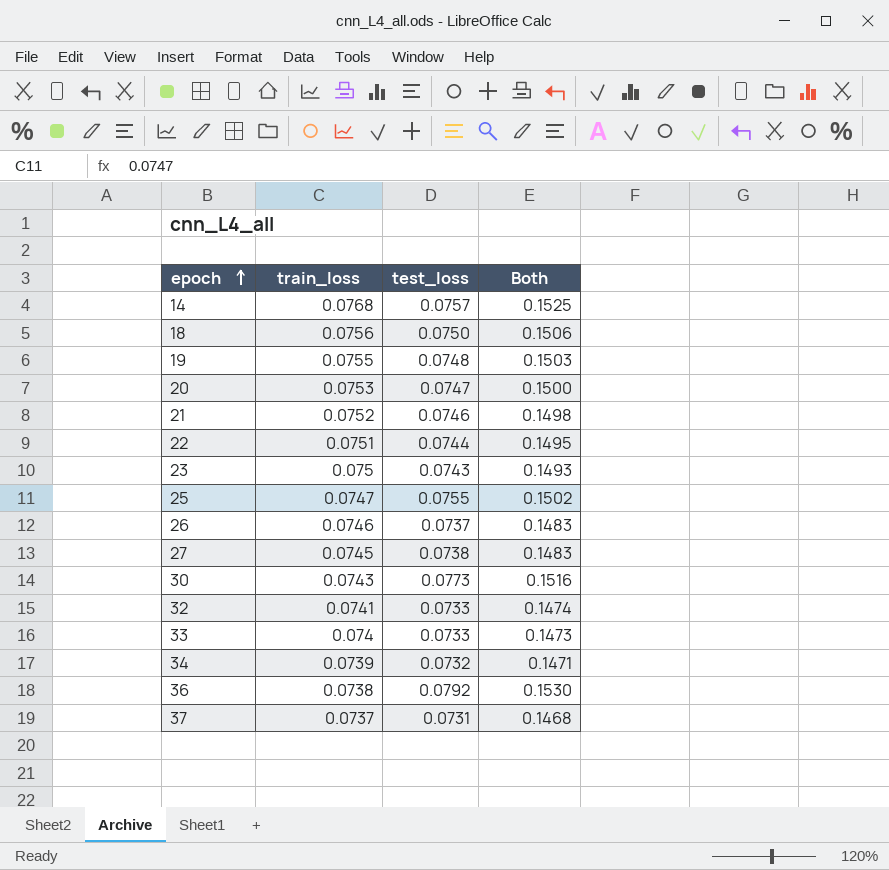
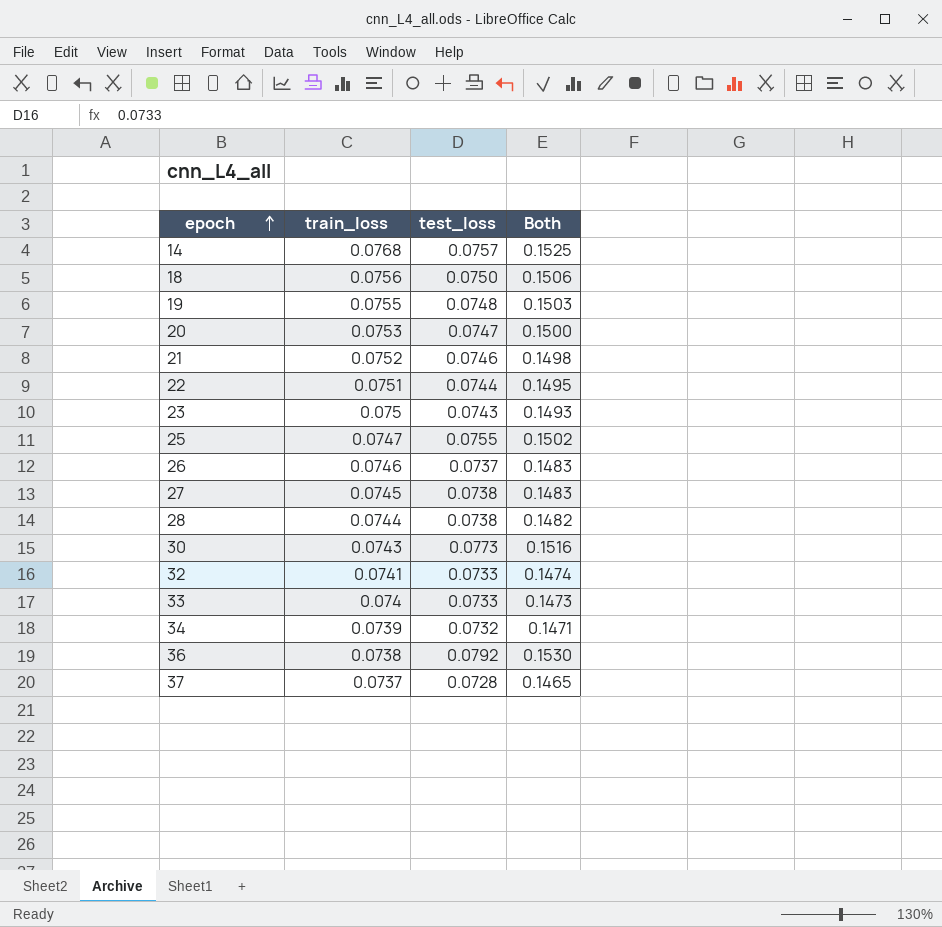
row 28: none -> 0.0744 | 0.0738 | 0.1482
37 | test_loss: 0.0731 -> 0.0728
37 | Both: 0.1468 -> 0.1465

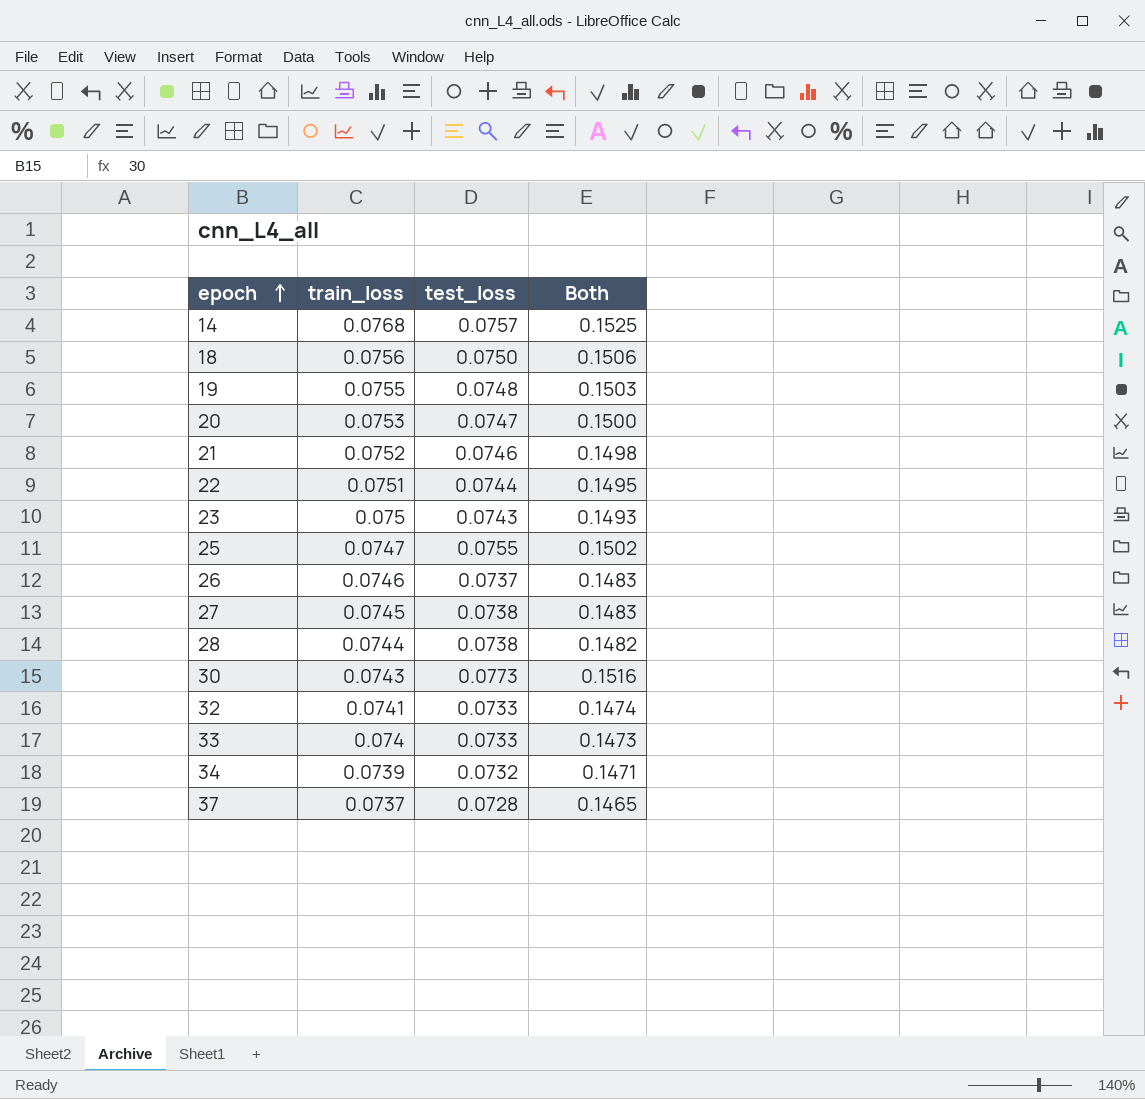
row 36: 0.0738 | 0.0792 | 0.1530 -> none

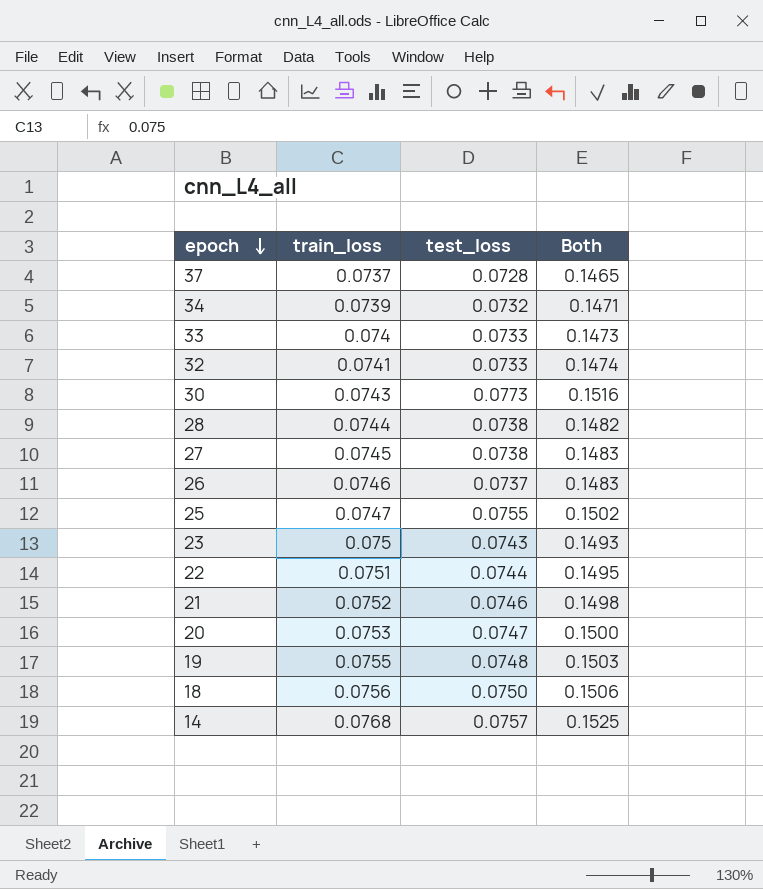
row order: epoch ascending -> epoch descending

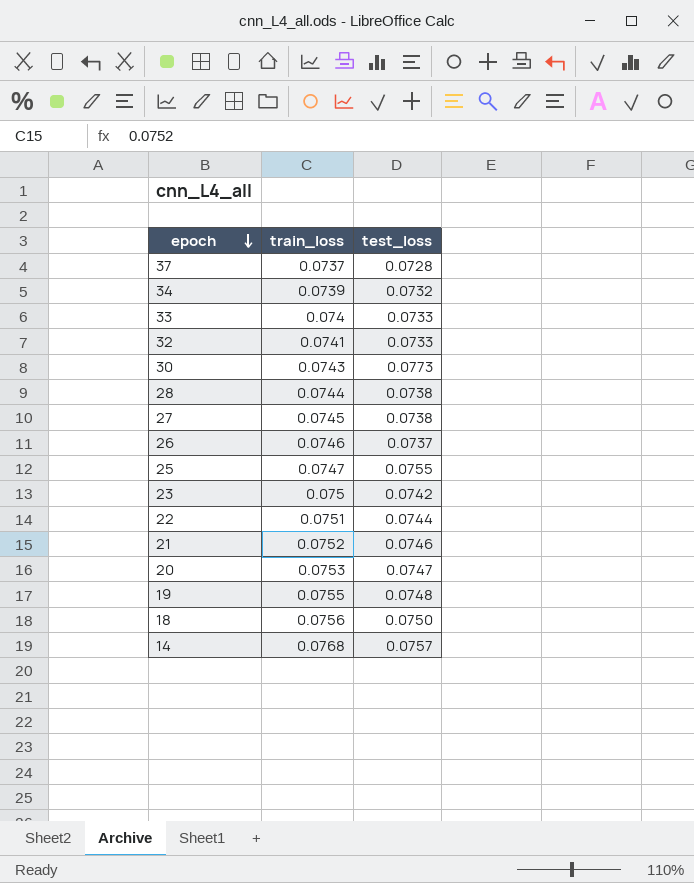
column Both | formula: [train_loss] + [test_loss] -> none
23 | test_loss: 0.0743 -> 0.0742

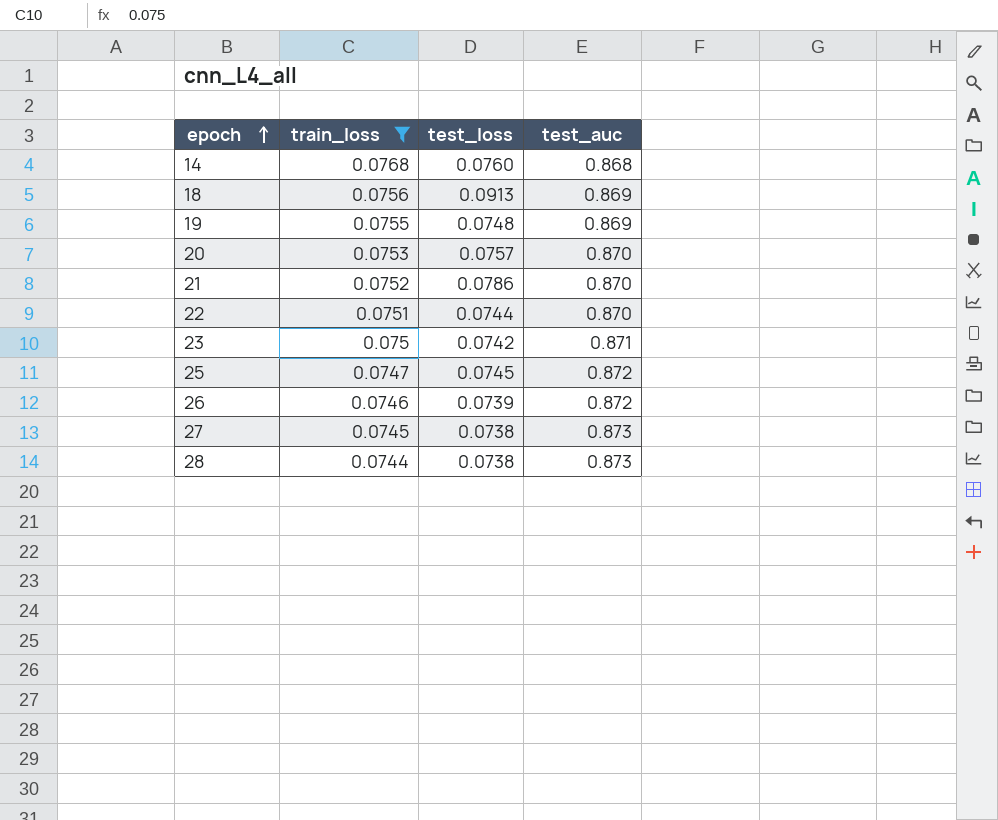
filter: none -> train_loss >= 0.0744
row order: epoch descending -> epoch ascending
column test_auc | position: none -> 4
14 | test_loss: 0.0757 -> 0.0760
18 | test_loss: 0.0750 -> 0.0913
20 | test_loss: 0.0747 -> 0.0757
21 | test_loss: 0.0746 -> 0.0786
25 | test_loss: 0.0755 -> 0.0745
26 | test_loss: 0.0737 -> 0.0739

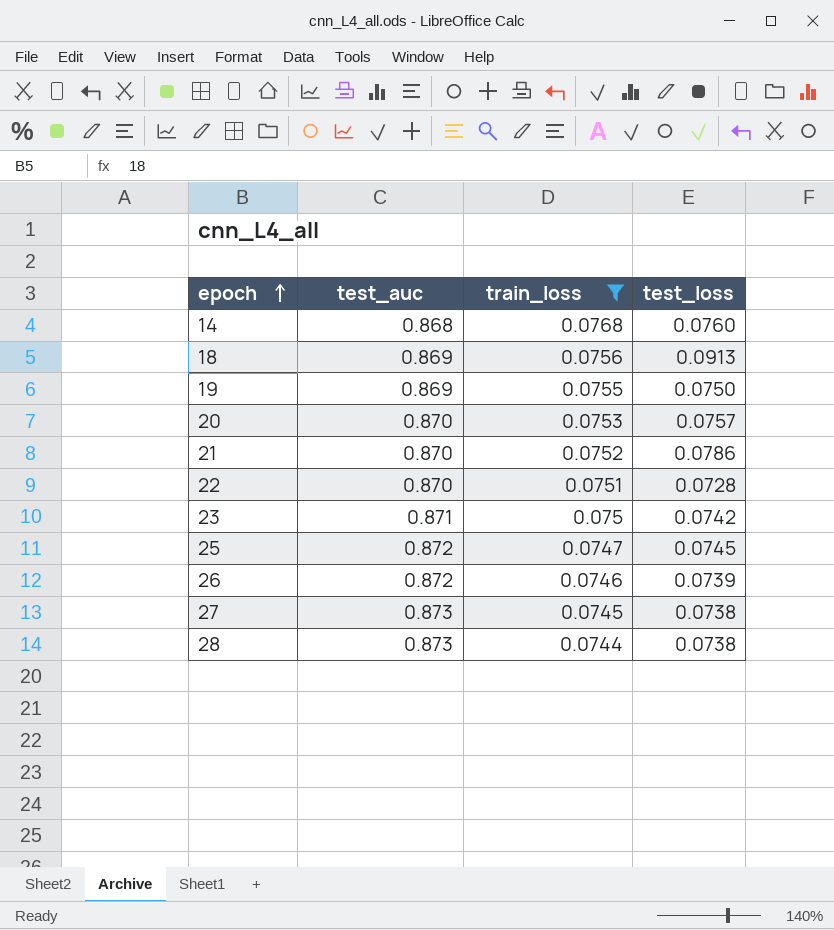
column test_auc | position: 4 -> 2
19 | test_loss: 0.0748 -> 0.0750
22 | test_loss: 0.0744 -> 0.0728

